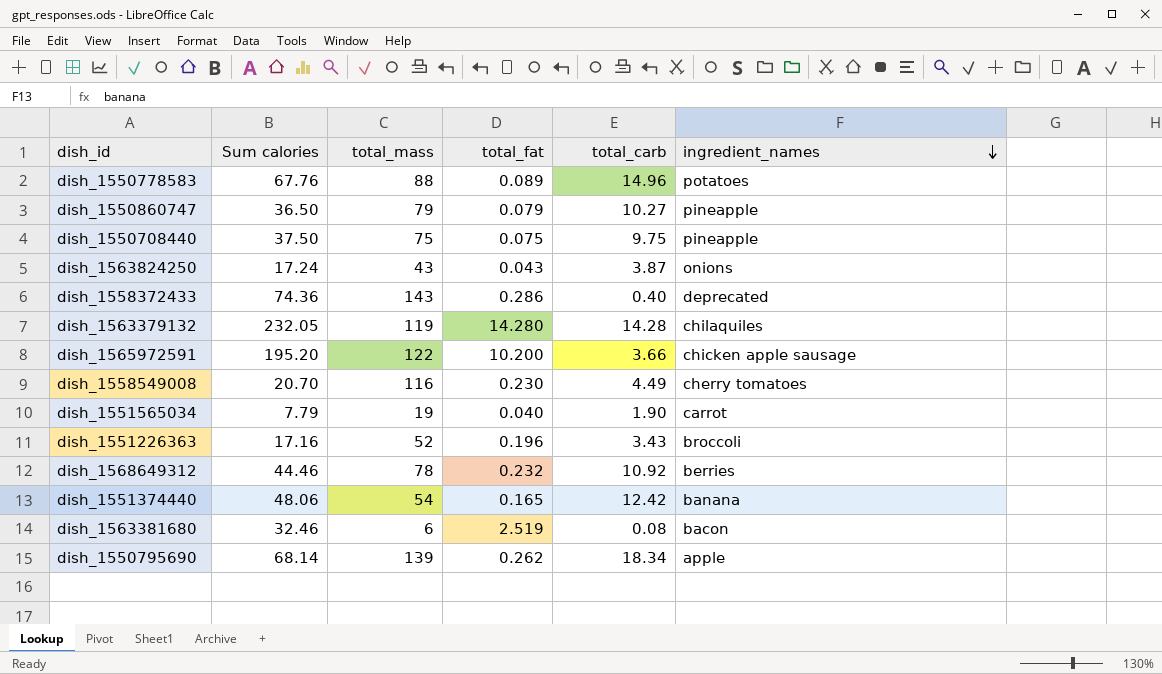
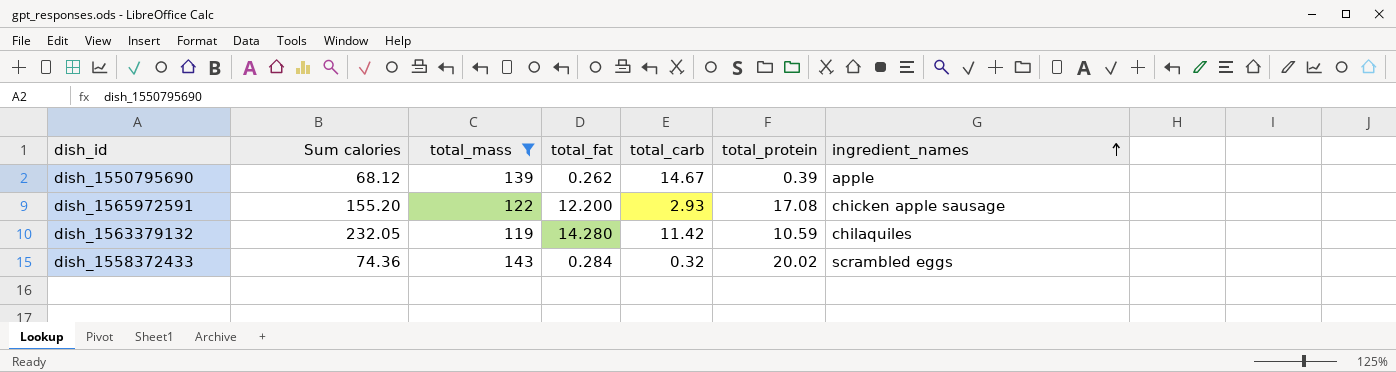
filter: none -> total_mass >= 119
row order: ingredient_names descending -> ingredient_names ascending
column total_protein | position: none -> 6
dish_1550795690 | Sum calories: 68.14 -> 68.12
dish_1550795690 | total_carb: 18.34 -> 14.67
dish_1565972591 | Sum calories: 195.20 -> 155.20
dish_1565972591 | total_fat: 10.200 -> 12.200
dish_1565972591 | total_carb: 3.66 -> 2.93
dish_1563379132 | total_carb: 14.28 -> 11.42
dish_1558372433 | total_fat: 0.286 -> 0.284
dish_1558372433 | total_carb: 0.40 -> 0.32
dish_1558372433 | ingredient_names: deprecated -> scrambled eggs

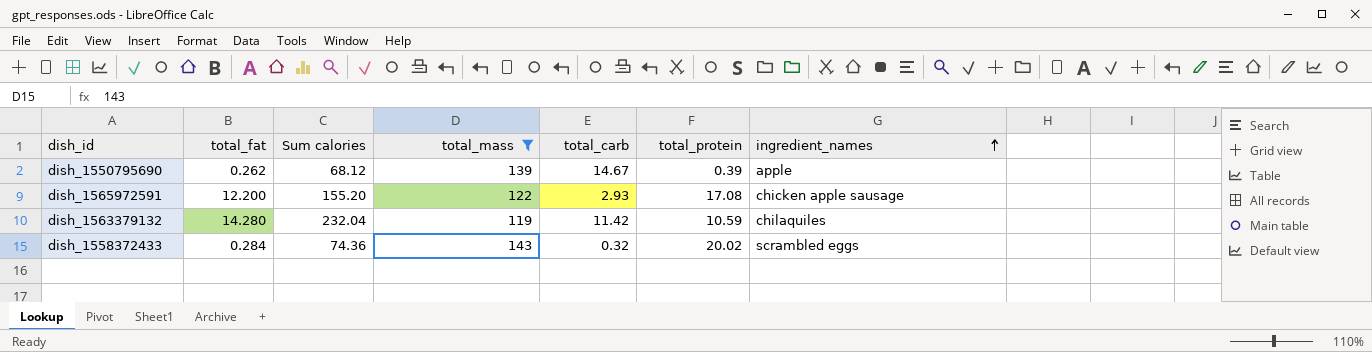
column total_fat | position: 4 -> 2
dish_1563379132 | Sum calories: 232.05 -> 232.04

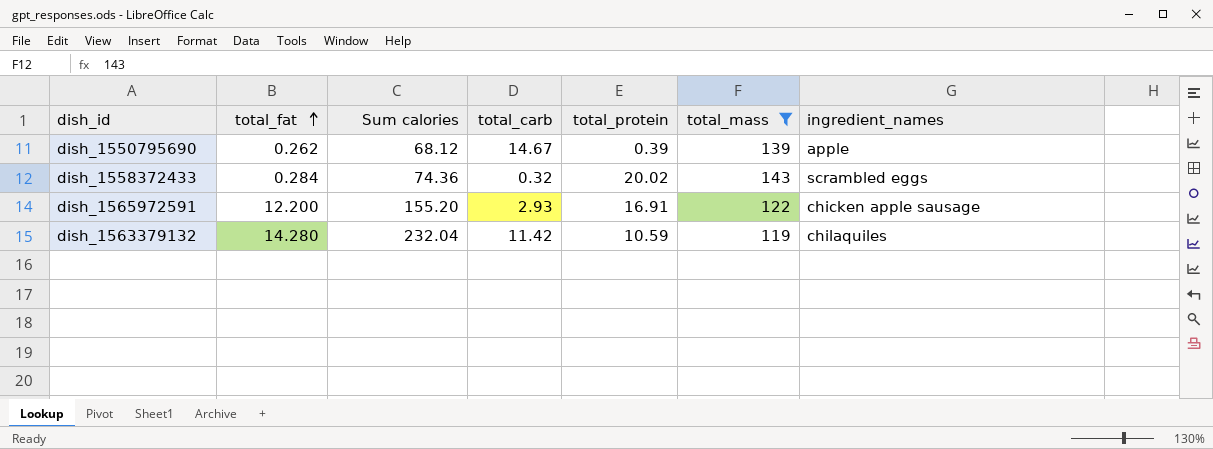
row order: ingredient_names ascending -> total_fat ascending
column total_mass | position: 4 -> 6
dish_1565972591 | total_protein: 17.08 -> 16.91

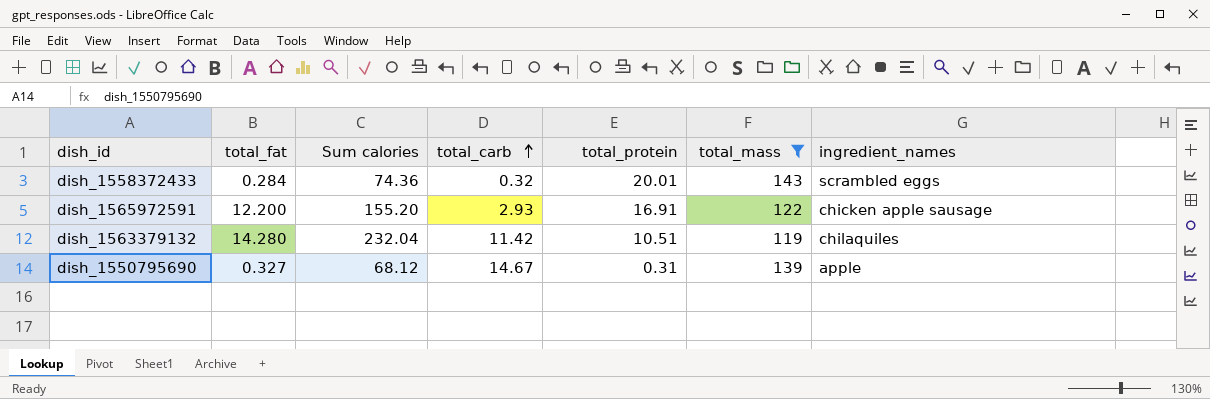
row order: total_fat ascending -> total_carb ascending
dish_1558372433 | total_protein: 20.02 -> 20.01
dish_1563379132 | total_protein: 10.59 -> 10.51
dish_1550795690 | total_fat: 0.262 -> 0.327
dish_1550795690 | total_protein: 0.39 -> 0.31

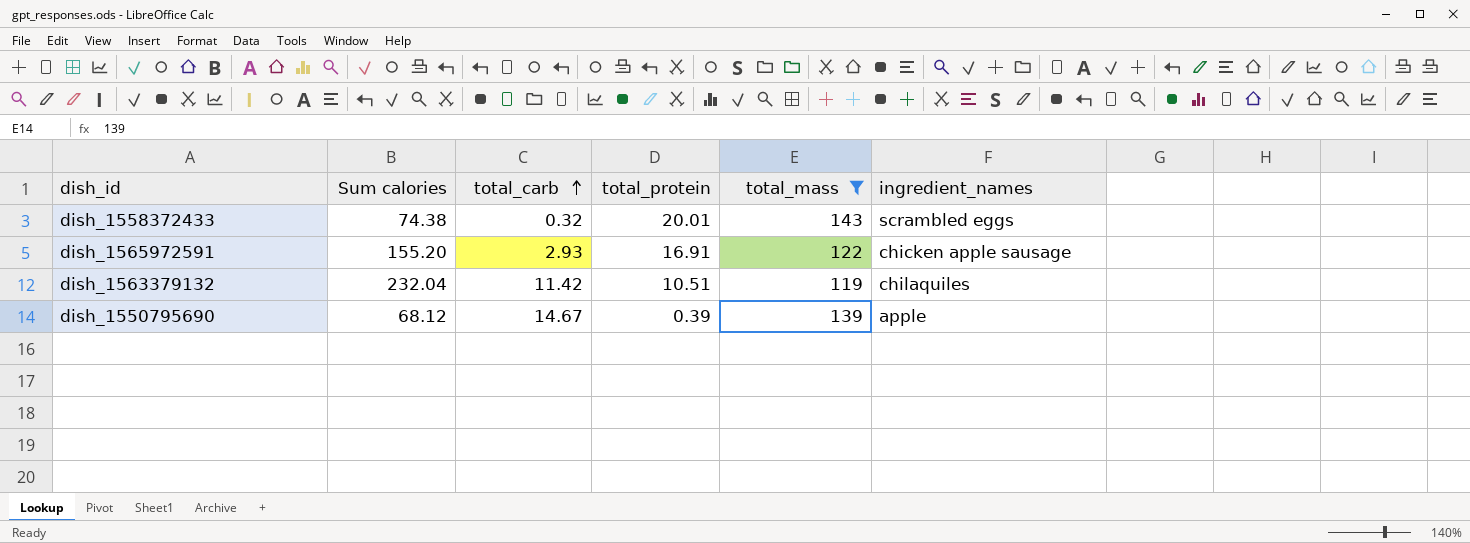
column total_fat | position: 2 -> none
dish_1558372433 | Sum calories: 74.36 -> 74.38
dish_1550795690 | total_protein: 0.31 -> 0.39

